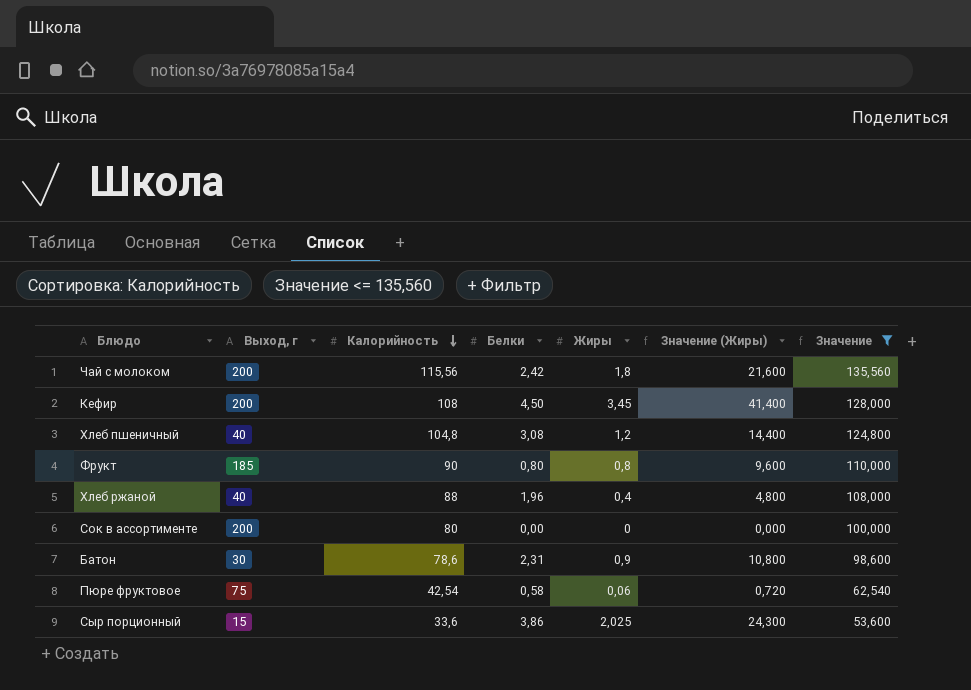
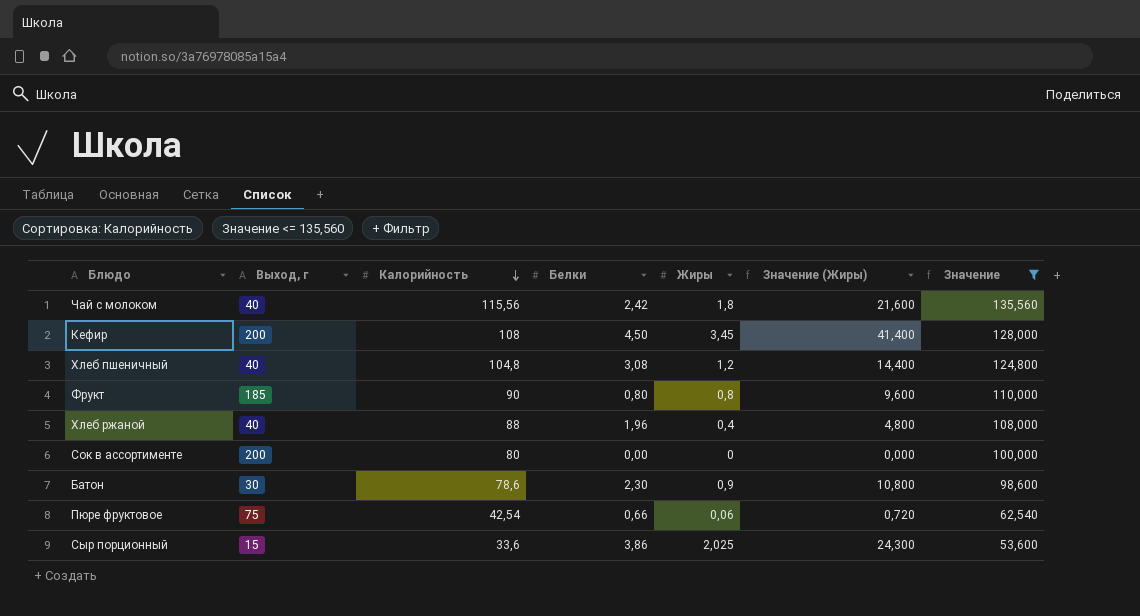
Чай с молоком | Выход, г: 200 -> 40
Батон | Белки: 2,31 -> 2,30
Пюре фруктовое | Белки: 0,58 -> 0,66

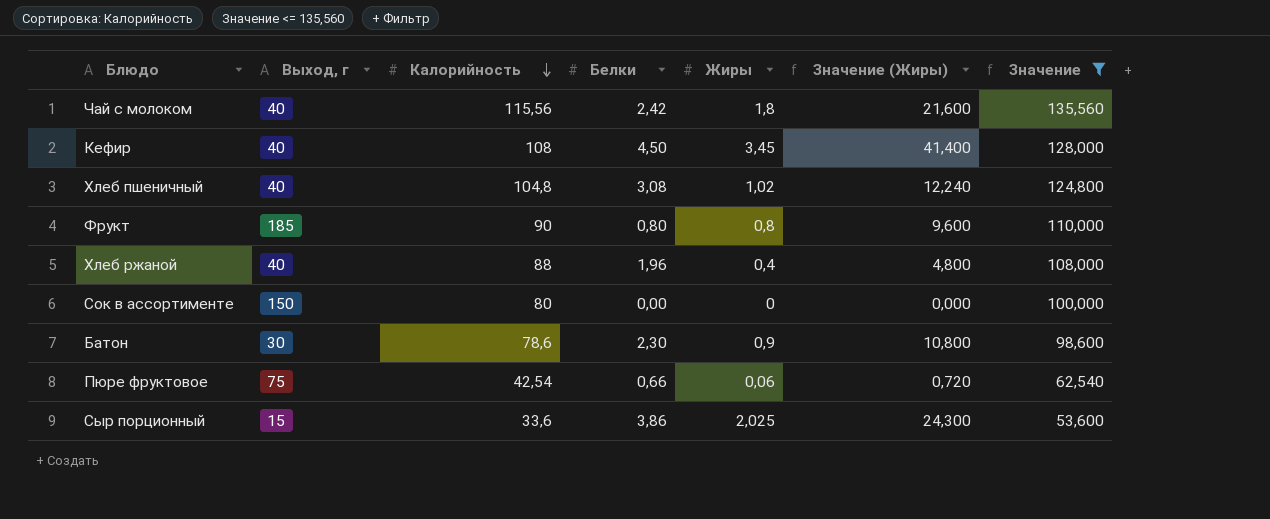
Кефир | Выход, г: 200 -> 40
Хлеб пшеничный | Жиры: 1,2 -> 1,02
Хлеб пшеничный | Значение (Жиры): 14,400 -> 12,240
Сок в ассортименте | Выход, г: 200 -> 150

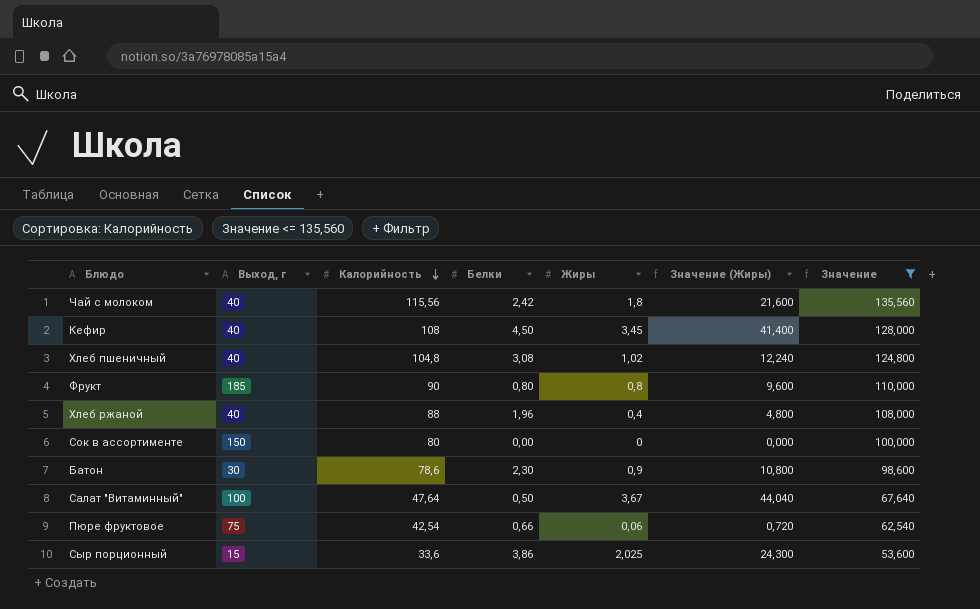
row Салат "Витаминный": none -> 100 | 47,64 | 0,50 | 3,67 | 44,040 | 67,640

